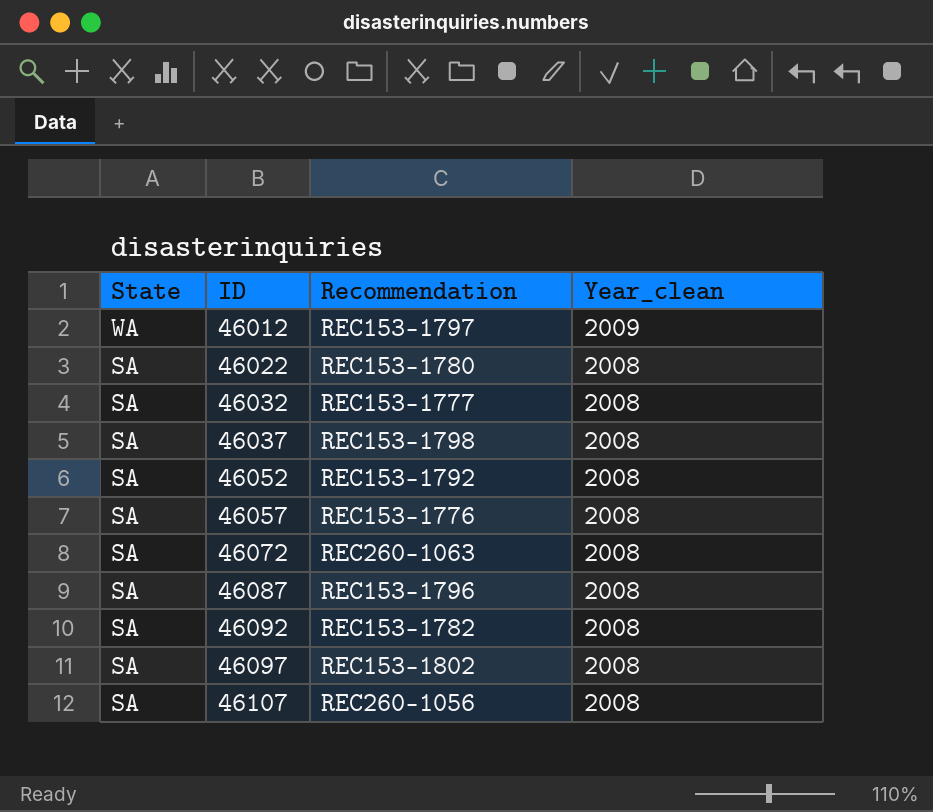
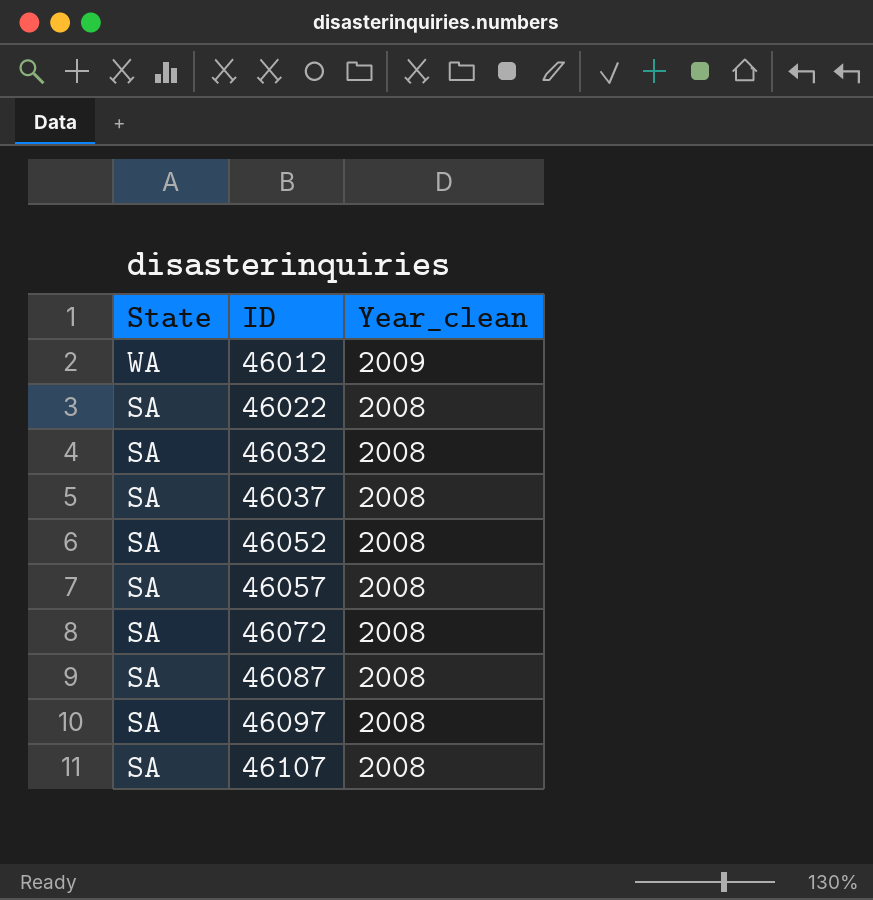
column Recommendation | position: 3 -> none
row 46092: SA | REC153-1782 | 2008 -> none

